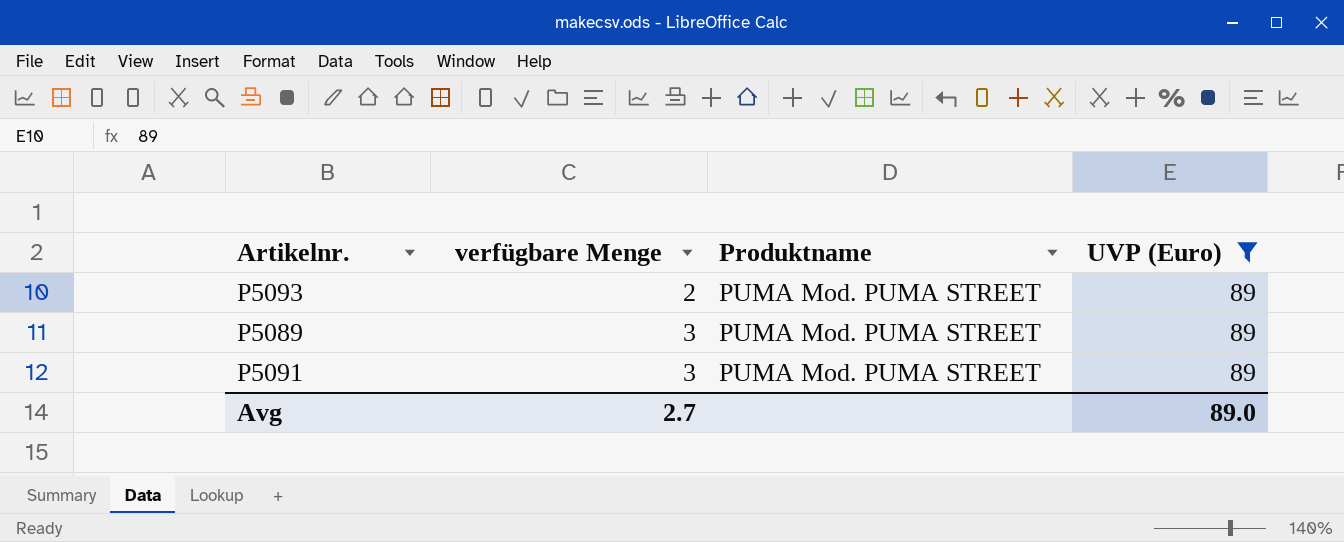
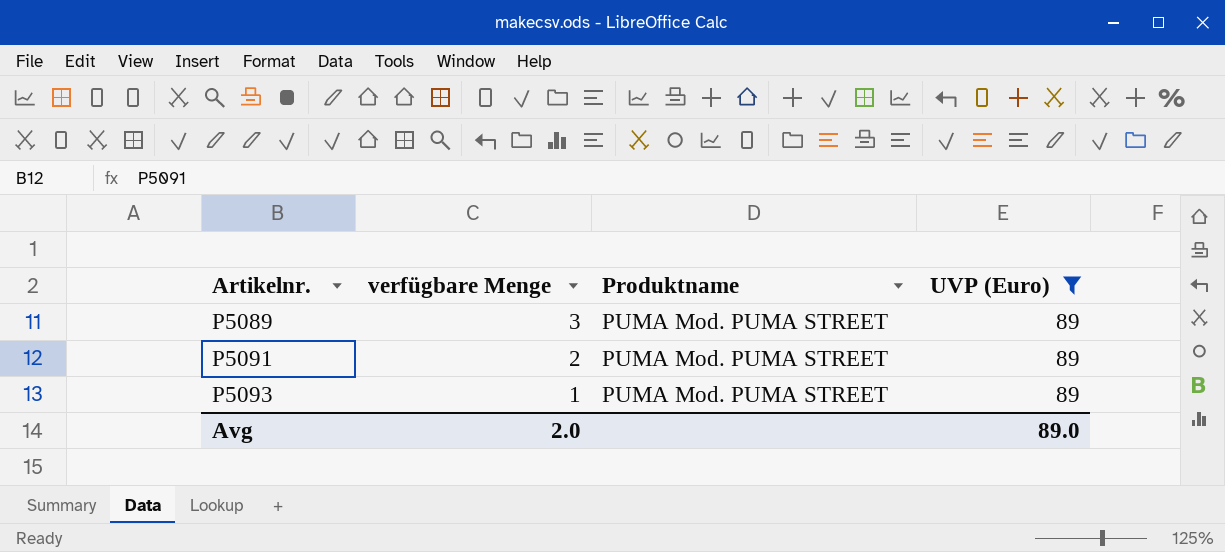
row order: verfügbare Menge ascending -> Artikelnr. ascending
P5091 | verfügbare Menge: 3 -> 2
P5093 | verfügbare Menge: 2 -> 1
Avg | verfügbare Menge: 2.7 -> 2.0

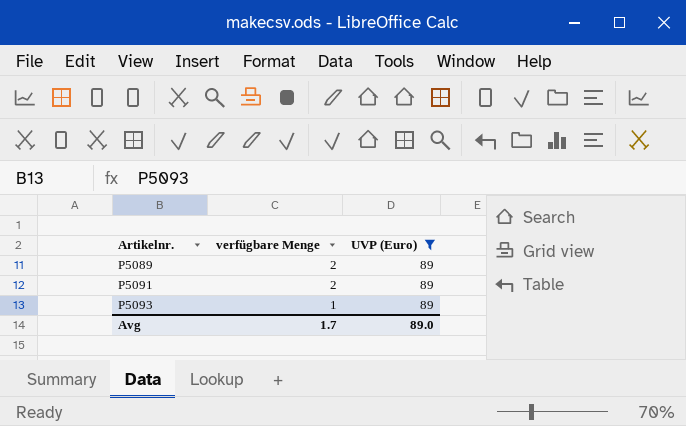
column Produktname | position: 3 -> none
P5089 | verfügbare Menge: 3 -> 2
Avg | verfügbare Menge: 2.0 -> 1.7

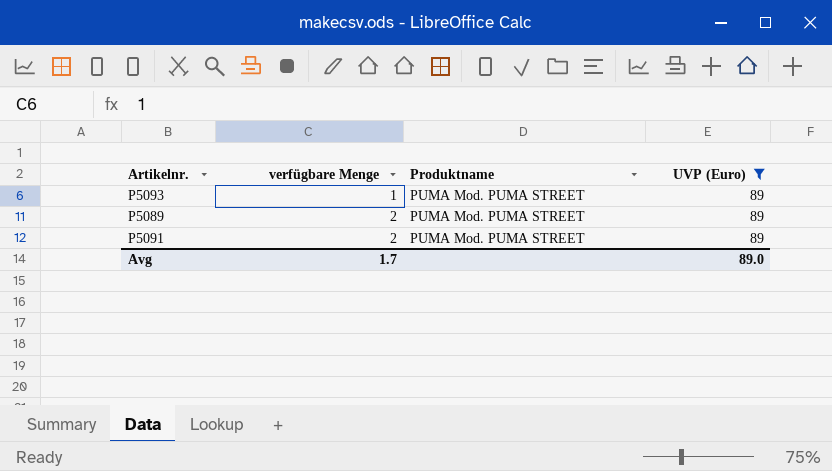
row order: Artikelnr. ascending -> verfügbare Menge ascending
column Produktname | position: none -> 3

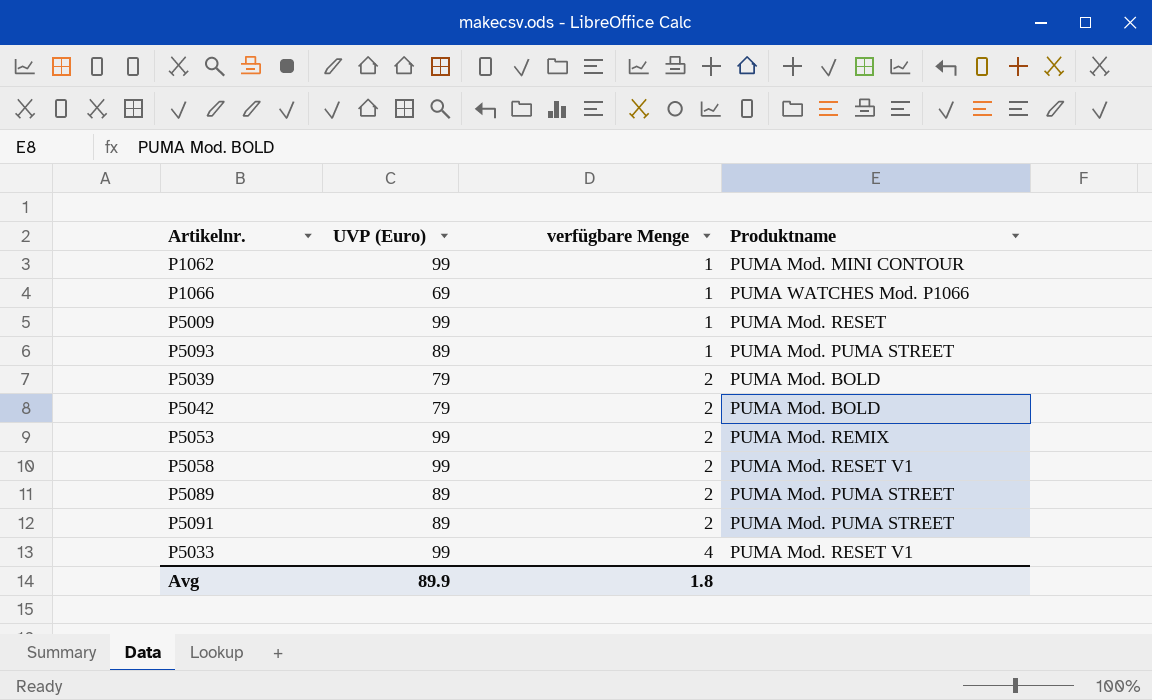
filter: UVP (Euro) = 89 -> none
column UVP (Euro) | position: 4 -> 2
Avg | UVP (Euro): 89.0 -> 89.9
Avg | verfügbare Menge: 1.7 -> 1.8

